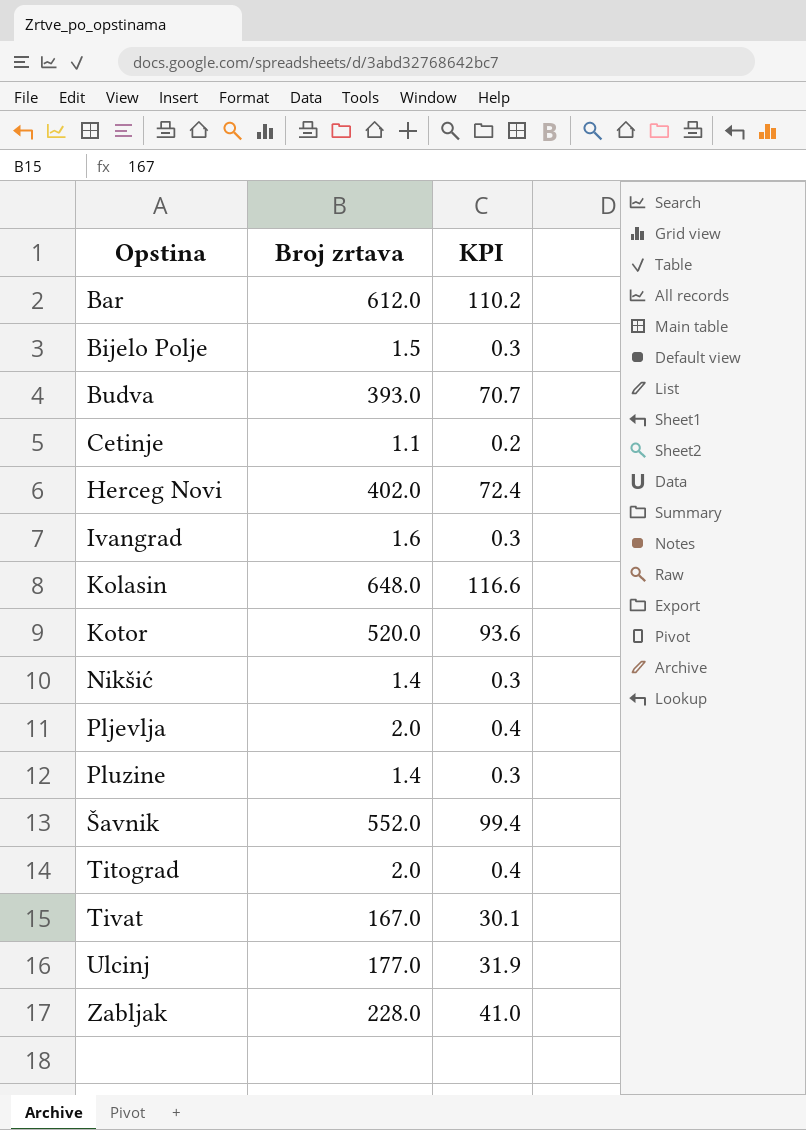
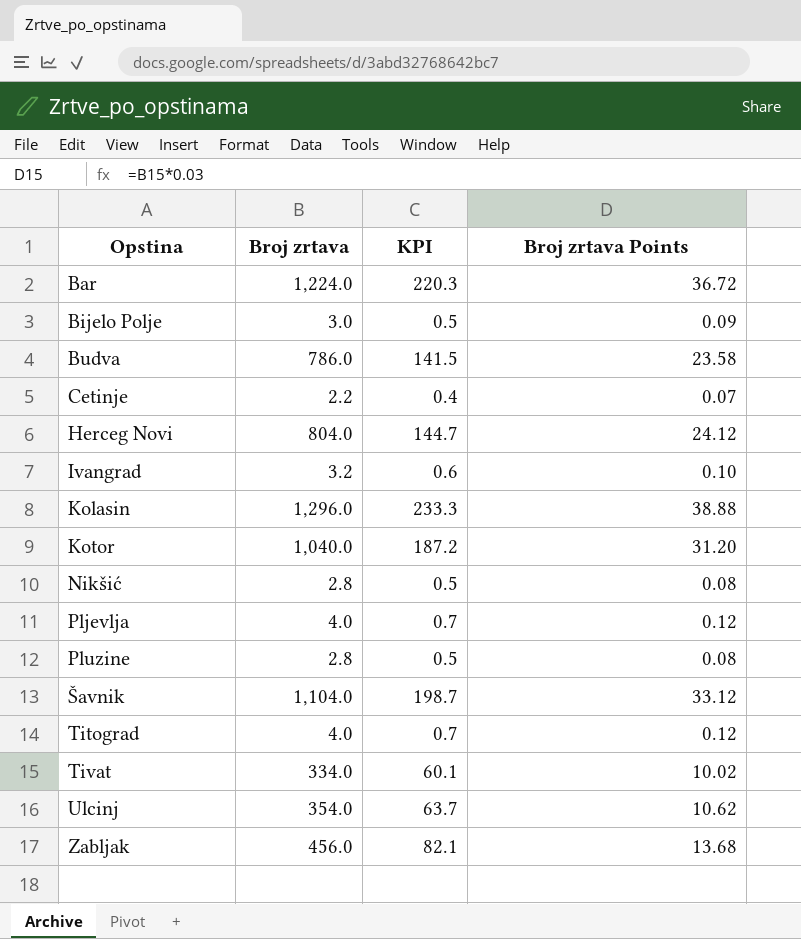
column Broj zrtava Points | formula: none -> [Broj zrtava] * 0.03
Bar | Broj zrtava: 612.0 -> 1,224.0
Bar | KPI: 110.2 -> 220.3
Bijelo Polje | Broj zrtava: 1.5 -> 3.0
Bijelo Polje | KPI: 0.3 -> 0.5
Budva | Broj zrtava: 393.0 -> 786.0
Budva | KPI: 70.7 -> 141.5
Cetinje | Broj zrtava: 1.1 -> 2.2
Cetinje | KPI: 0.2 -> 0.4
Herceg Novi | Broj zrtava: 402.0 -> 804.0
Herceg Novi | KPI: 72.4 -> 144.7
Ivangrad | Broj zrtava: 1.6 -> 3.2
Ivangrad | KPI: 0.3 -> 0.6
Kolasin | Broj zrtava: 648.0 -> 1,296.0
Kolasin | KPI: 116.6 -> 233.3
Kotor | Broj zrtava: 520.0 -> 1,040.0
Kotor | KPI: 93.6 -> 187.2
Nikšić | Broj zrtava: 1.4 -> 2.8
Nikšić | KPI: 0.3 -> 0.5
Pljevlja | Broj zrtava: 2.0 -> 4.0
Pljevlja | KPI: 0.4 -> 0.7
Pluzine | Broj zrtava: 1.4 -> 2.8
Pluzine | KPI: 0.3 -> 0.5
Šavnik | Broj zrtava: 552.0 -> 1,104.0
Šavnik | KPI: 99.4 -> 198.7
Titograd | Broj zrtava: 2.0 -> 4.0
Titograd | KPI: 0.4 -> 0.7
Tivat | Broj zrtava: 167.0 -> 334.0
Tivat | KPI: 30.1 -> 60.1
Ulcinj | Broj zrtava: 177.0 -> 354.0
Ulcinj | KPI: 31.9 -> 63.7
Zabljak | Broj zrtava: 228.0 -> 456.0
Zabljak | KPI: 41.0 -> 82.1

